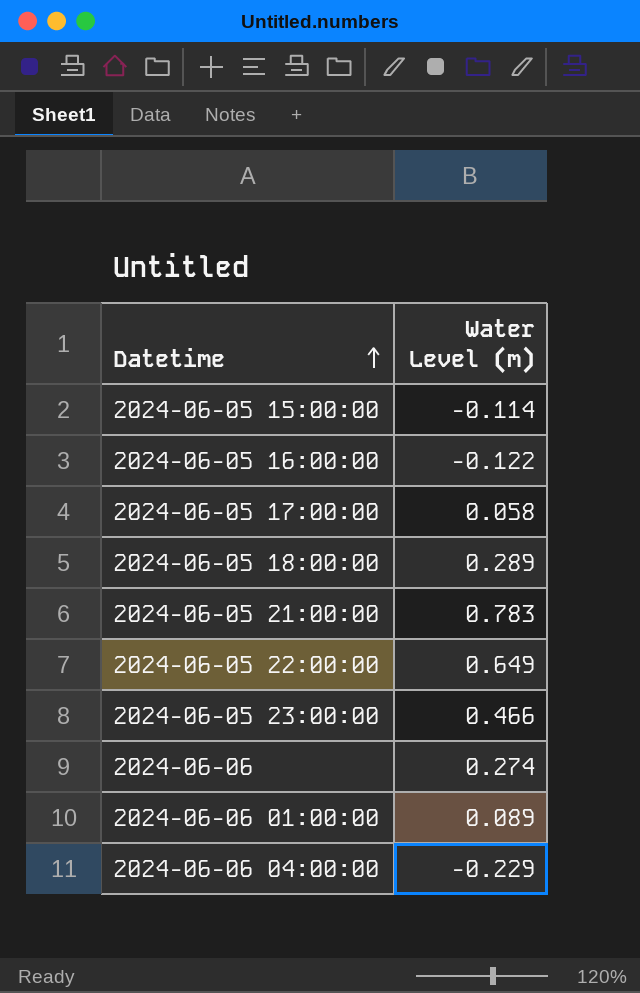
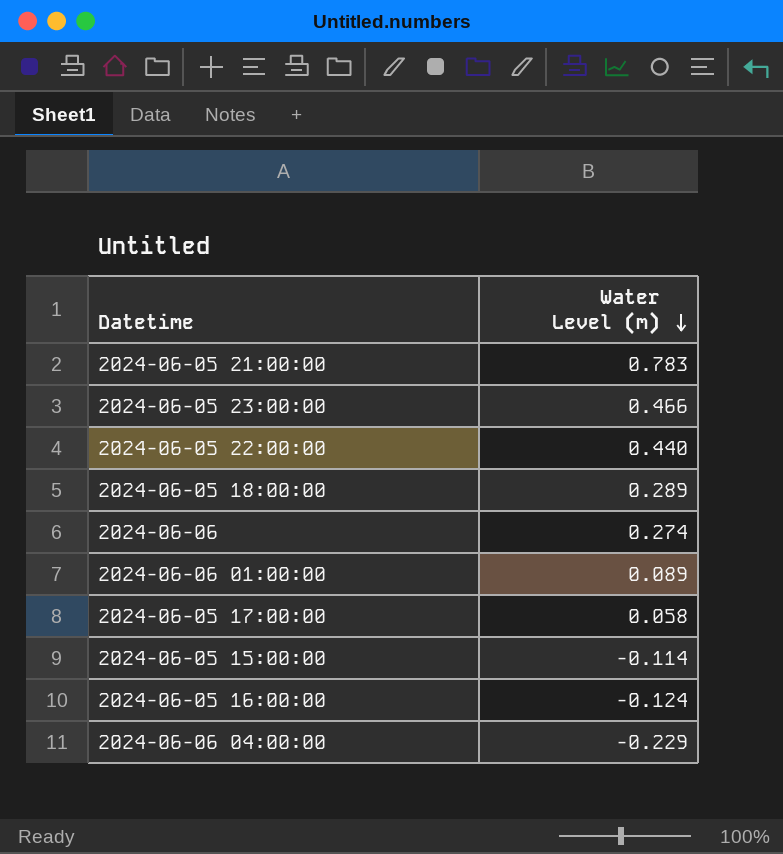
row order: Datetime ascending -> Water Level (m) descending
2024-06-05 22:00:00 | Water Level (m): 0.649 -> 0.440
2024-06-05 16:00:00 | Water Level (m): -0.122 -> -0.124

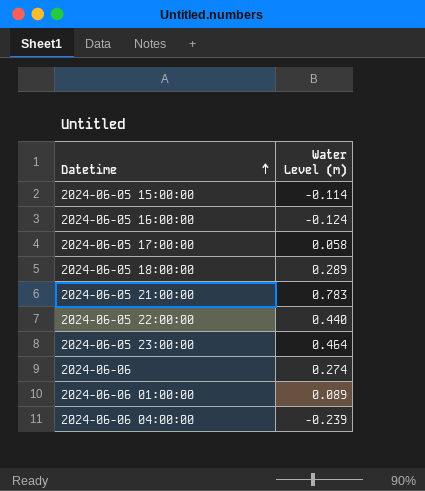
row order: Water Level (m) descending -> Datetime ascending
2024-06-05 23:00:00 | Water Level (m): 0.466 -> 0.464
2024-06-06 04:00:00 | Water Level (m): -0.229 -> -0.239

